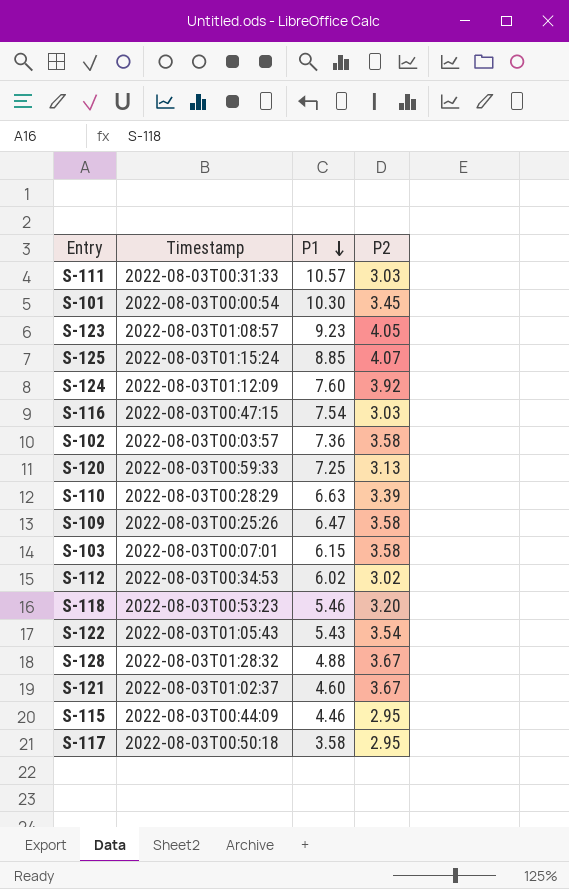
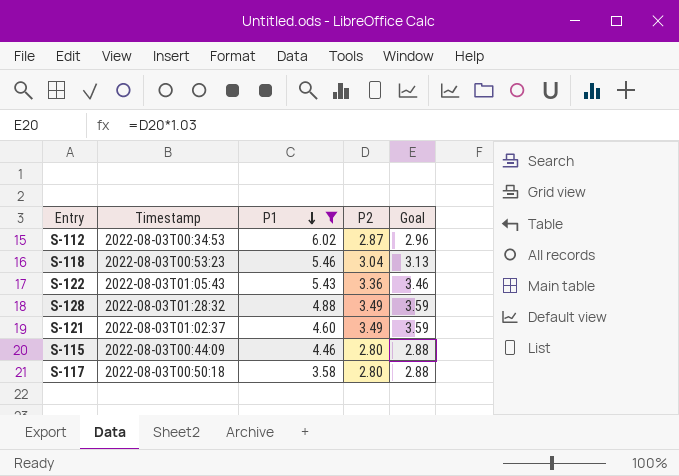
filter: none -> P1 <= 6.02
column Goal | formula: none -> [P2] * 1.03
S-112 | P2: 3.02 -> 2.87
S-118 | P2: 3.20 -> 3.04
S-122 | P2: 3.54 -> 3.36
S-128 | P2: 3.67 -> 3.49
S-121 | P2: 3.67 -> 3.49
S-115 | P2: 2.95 -> 2.80
S-117 | P2: 2.95 -> 2.80

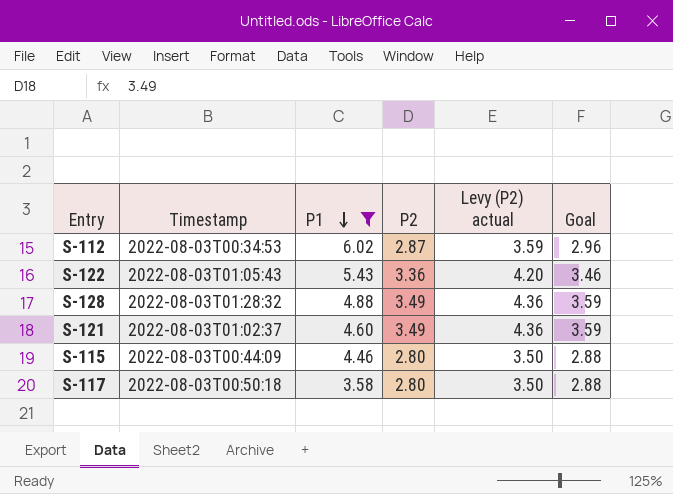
column Levy (P2) actual | formula: none -> [P2] * 1.25
row S-118: 2022-08-03T00:53:23 | 5.46 | 3.04 | 3.13 -> none

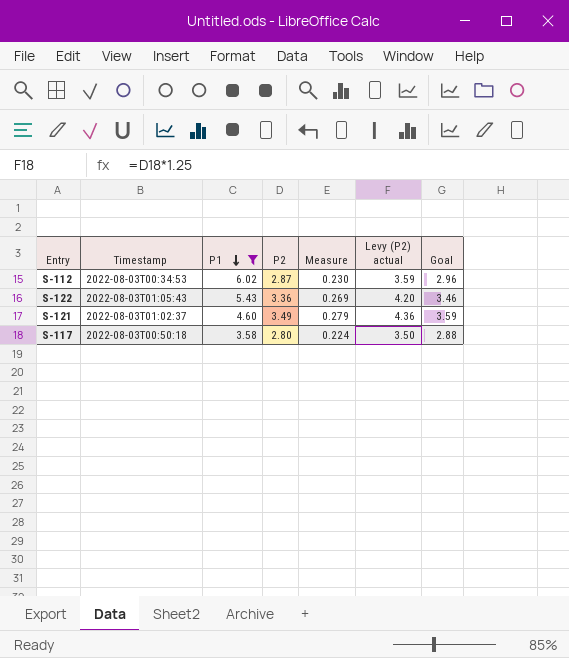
column Measure | formula: none -> [P2] * 0.08
row S-128: 2022-08-03T01:28:32 | 4.88 | 3.49 | 4.36 | 3.59 -> none
row S-115: 2022-08-03T00:44:09 | 4.46 | 2.80 | 3.50 | 2.88 -> none

